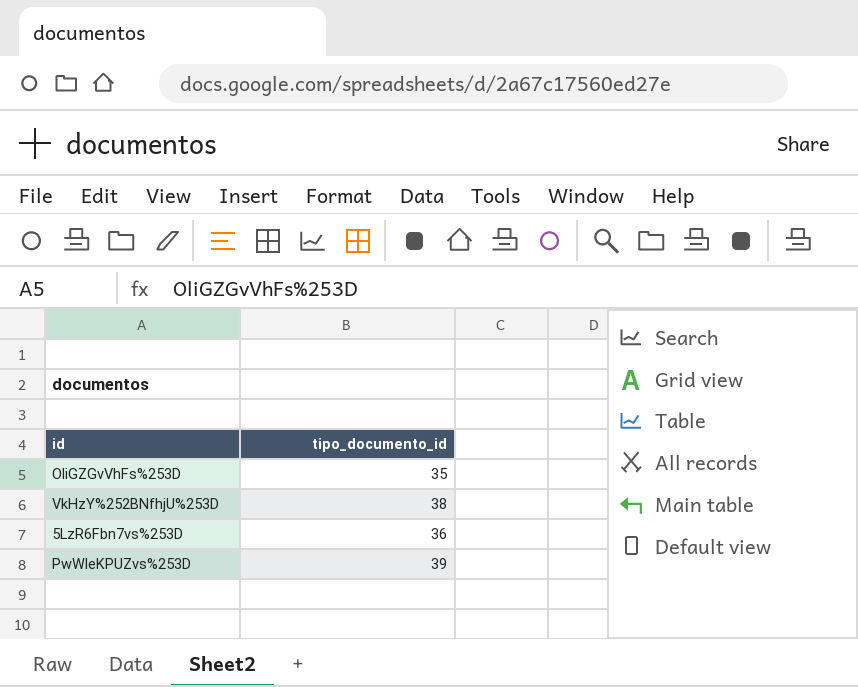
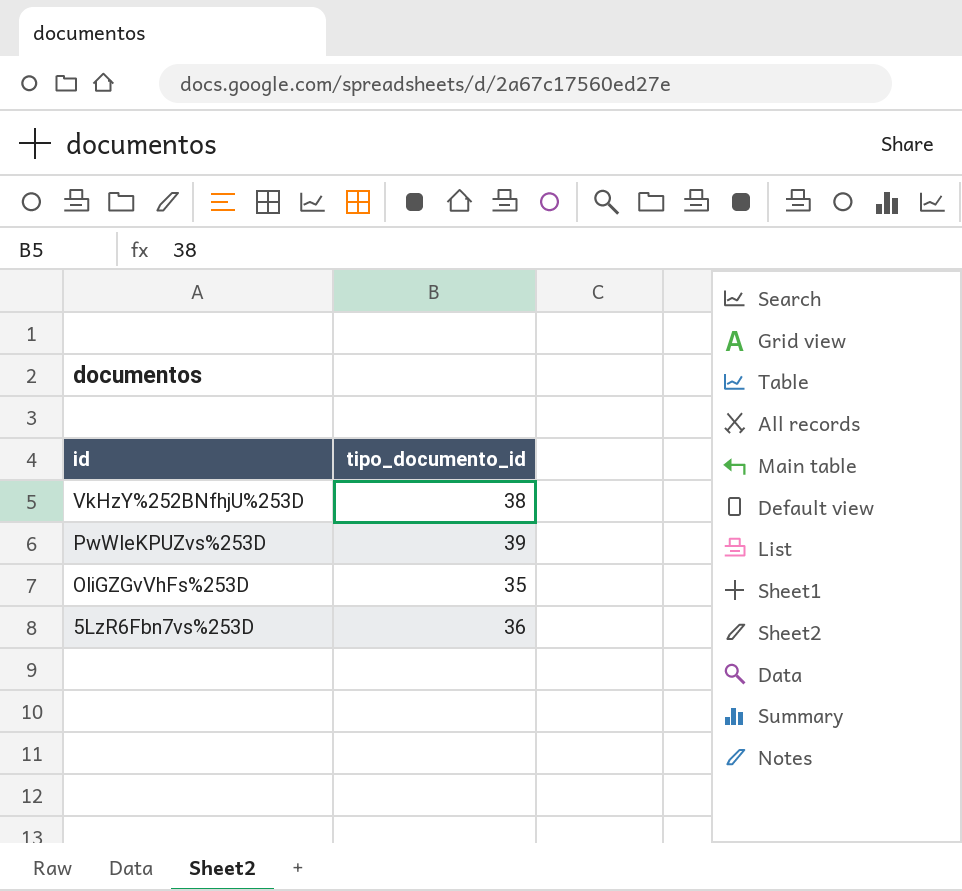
row order: none -> id descending

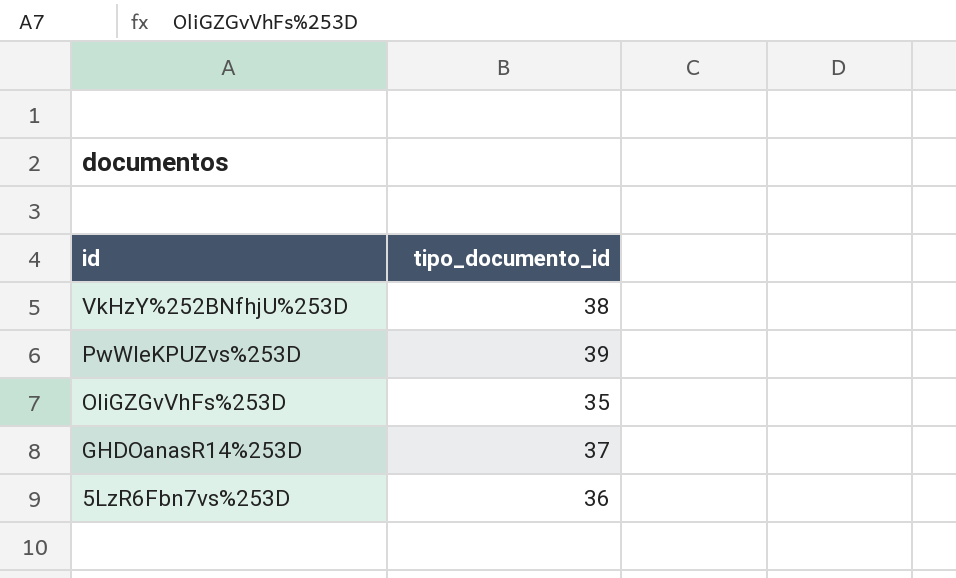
row GHDOanasR14%253D: none -> 37

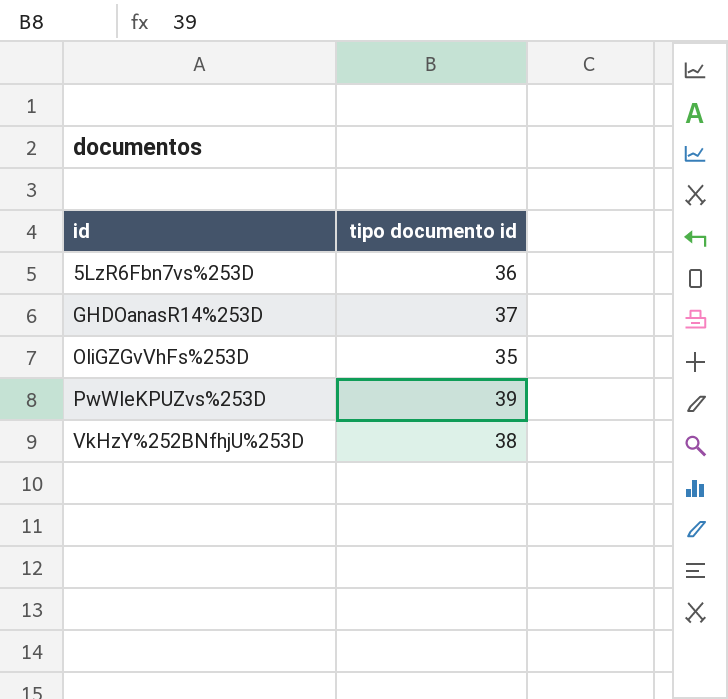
row order: id descending -> id ascending
column name: tipo_documento_id -> tipo documento id

